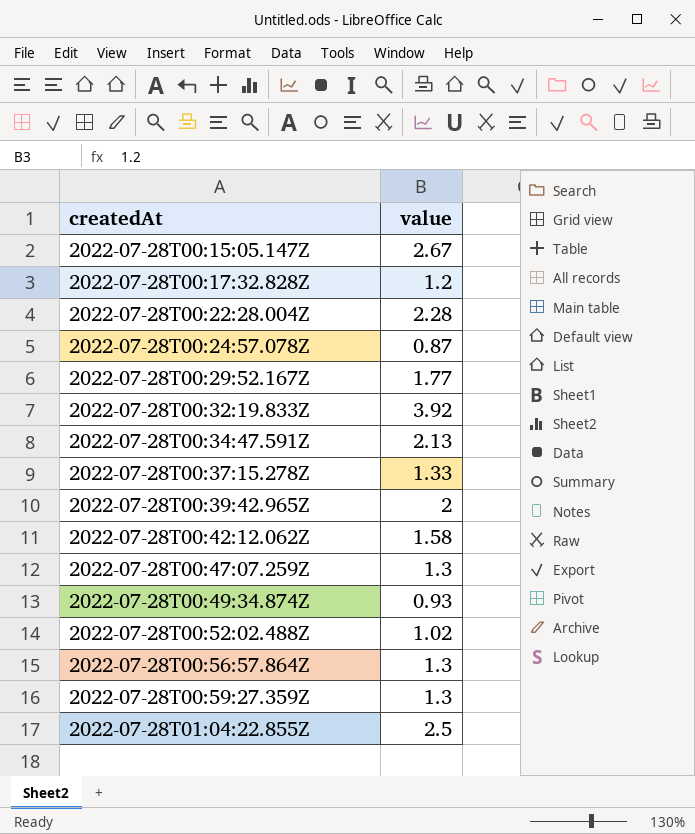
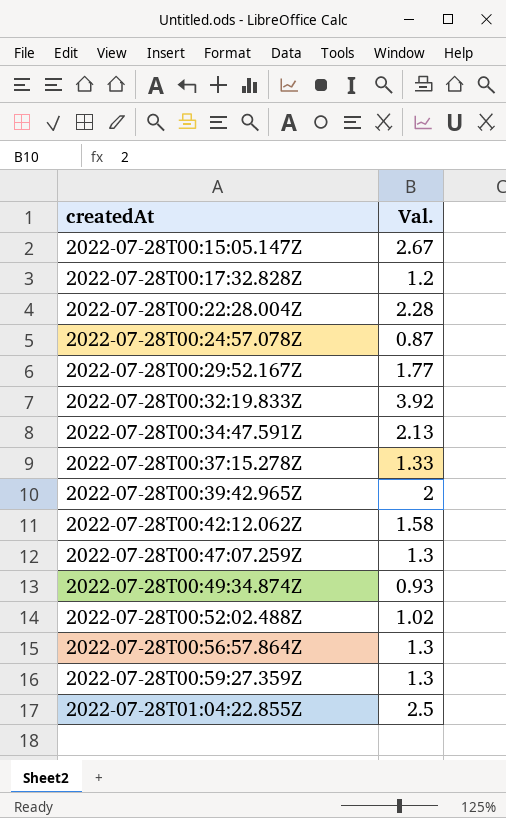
column name: value -> Val.

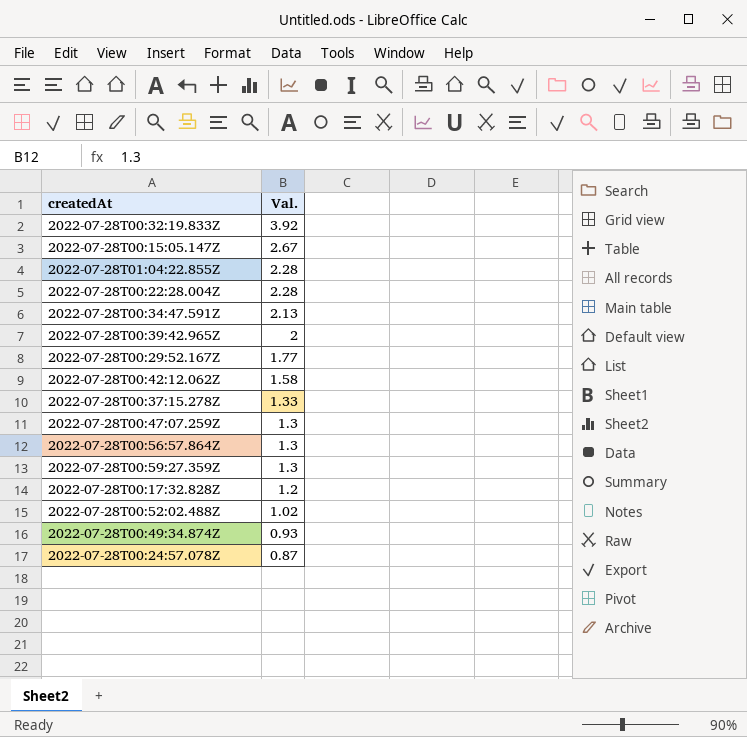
row order: createdAt ascending -> Val. descending
2022-07-28T01:04:22.855Z | Val.: 2.5 -> 2.28

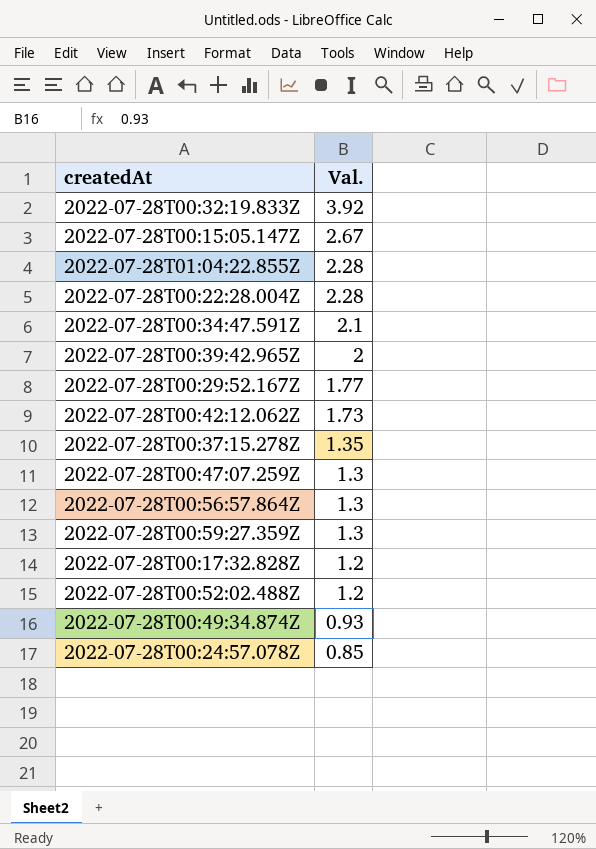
2022-07-28T00:34:47.591Z | Val.: 2.13 -> 2.1
2022-07-28T00:42:12.062Z | Val.: 1.58 -> 1.73
2022-07-28T00:37:15.278Z | Val.: 1.33 -> 1.35
2022-07-28T00:52:02.488Z | Val.: 1.02 -> 1.2
2022-07-28T00:24:57.078Z | Val.: 0.87 -> 0.85

